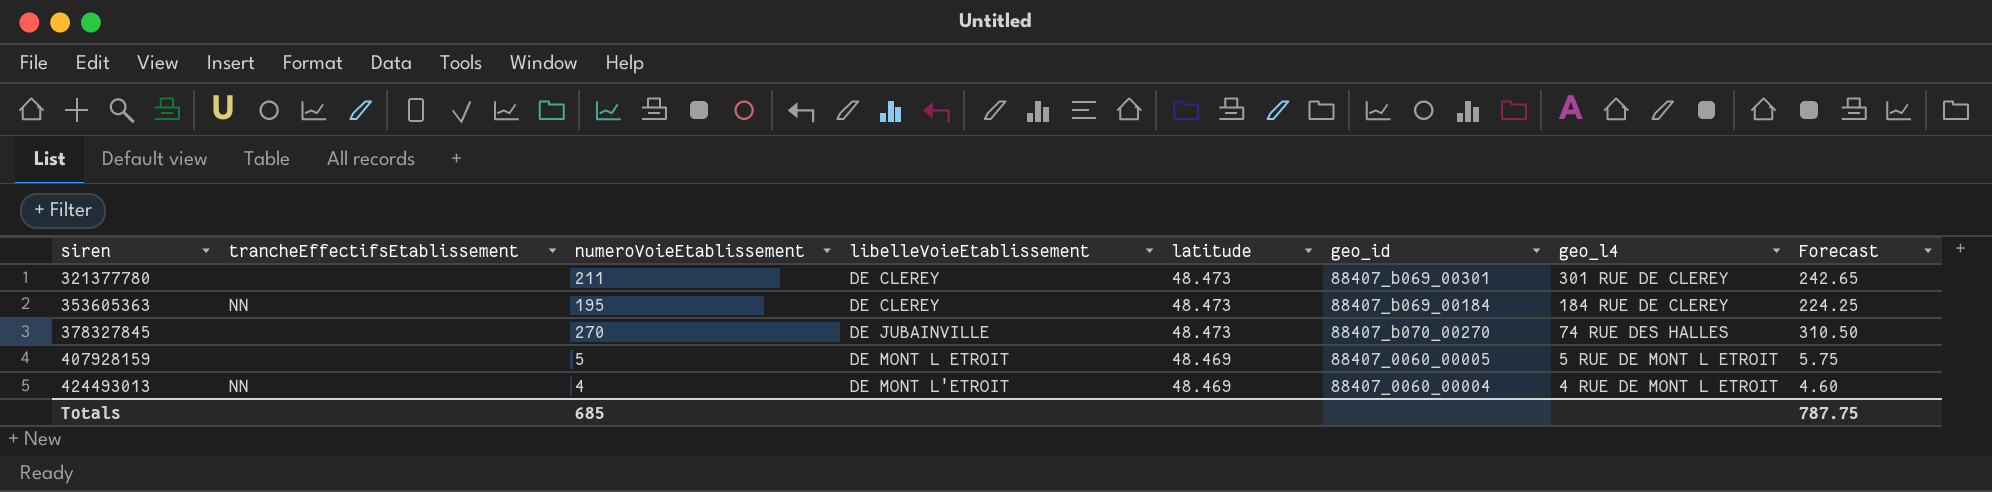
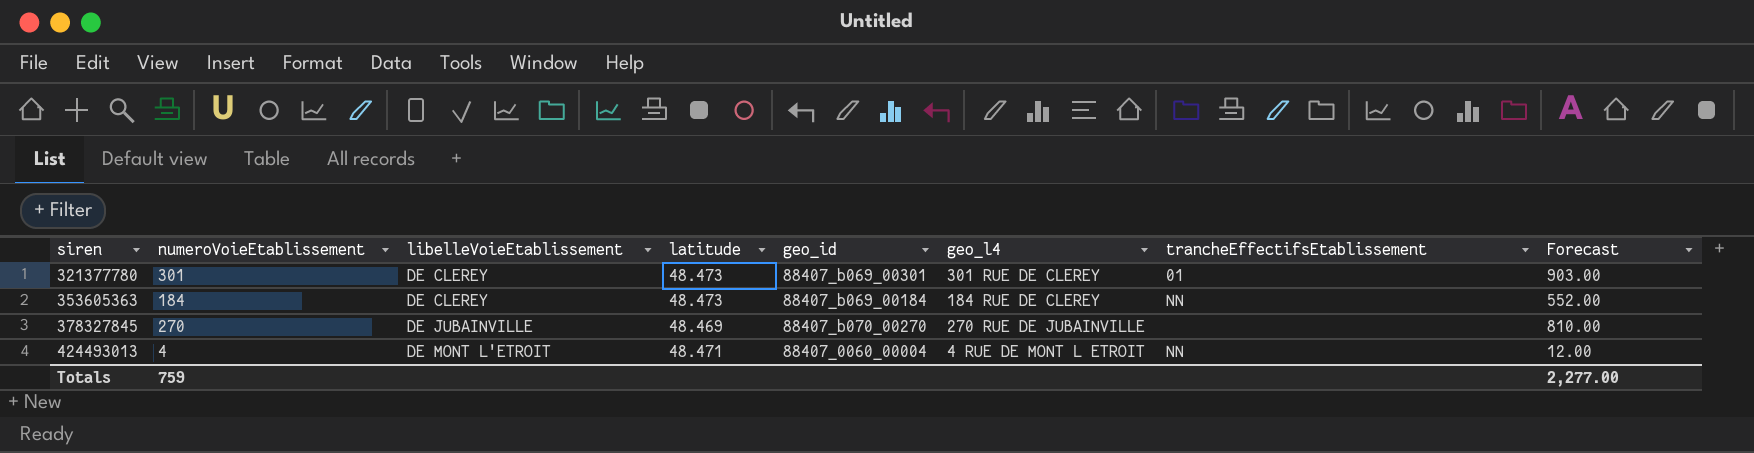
column trancheEffectifsEtablissement | position: 2 -> 7
column Forecast | formula: [numeroVoieEtablissement] * 1.15 -> [numeroVoieEtablissement] * 3
row 407928159: none | 5 | DE MONT L ETROIT | 48.469 | 88407_0060_00005 | 5 RUE DE MONT L ETROIT | 5.75 -> none
321377780 | numeroVoieEtablissement: 211 -> 301
321377780 | trancheEffectifsEtablissement: none -> 01
353605363 | numeroVoieEtablissement: 195 -> 184
378327845 | latitude: 48.473 -> 48.469
378327845 | geo_l4: 74 RUE DES HALLES -> 270 RUE DE JUBAINVILLE
424493013 | latitude: 48.469 -> 48.471
Totals | numeroVoieEtablissement: 685 -> 759
Totals | Forecast: 787.75 -> 2,277.00

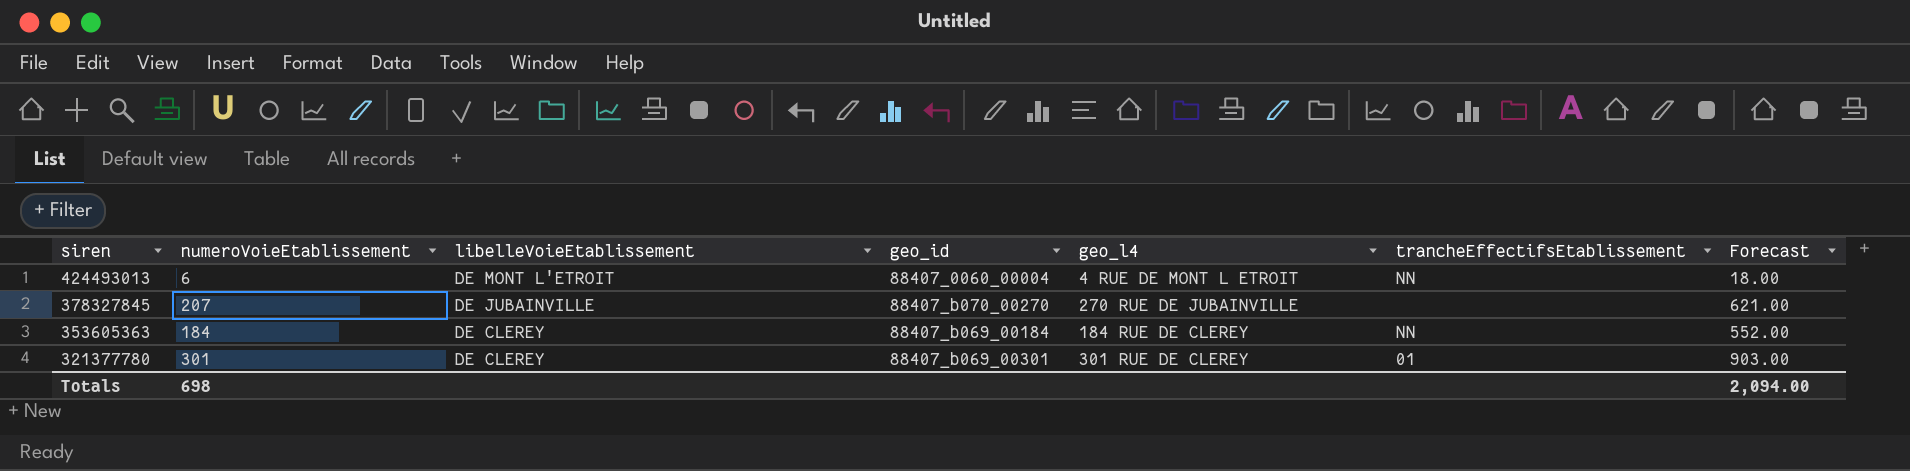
row order: siren ascending -> siren descending
column latitude | position: 4 -> none
424493013 | numeroVoieEtablissement: 4 -> 6
424493013 | Forecast: 12.00 -> 18.00
378327845 | numeroVoieEtablissement: 270 -> 207
378327845 | Forecast: 810.00 -> 621.00
Totals | numeroVoieEtablissement: 759 -> 698
Totals | Forecast: 2,277.00 -> 2,094.00

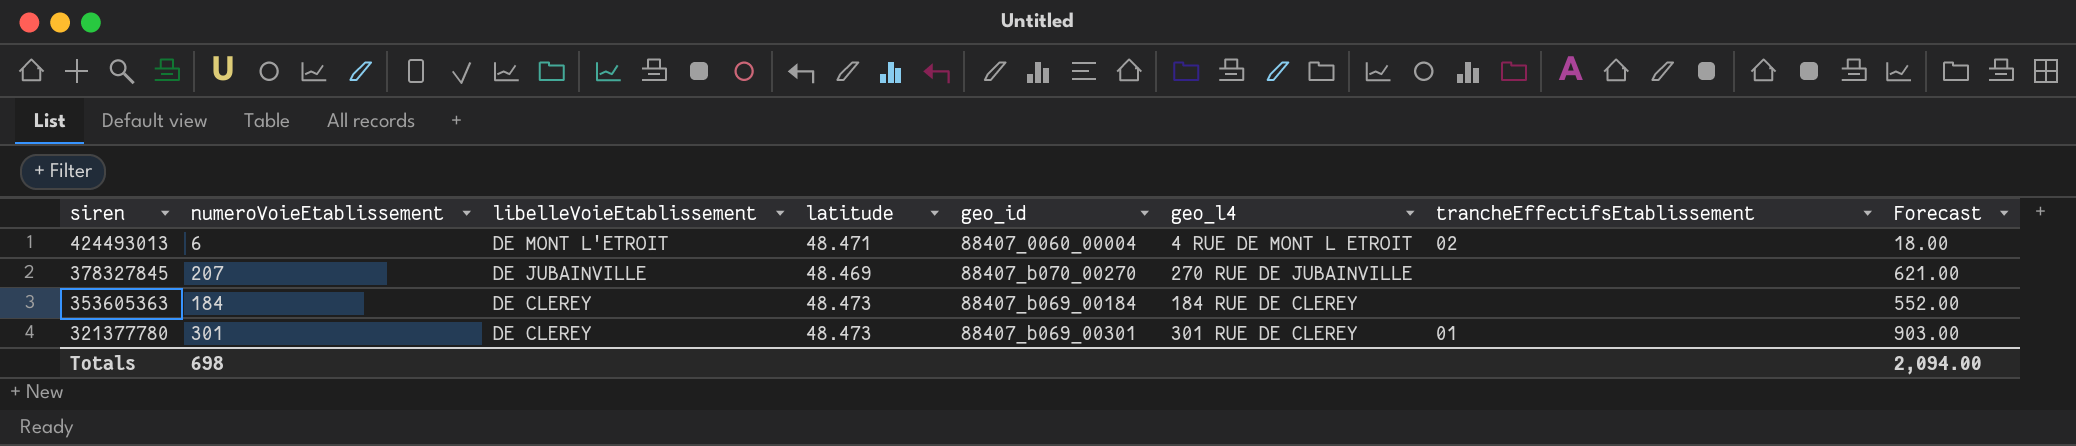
column latitude | position: none -> 4
424493013 | trancheEffectifsEtablissement: NN -> 02
353605363 | trancheEffectifsEtablissement: NN -> none

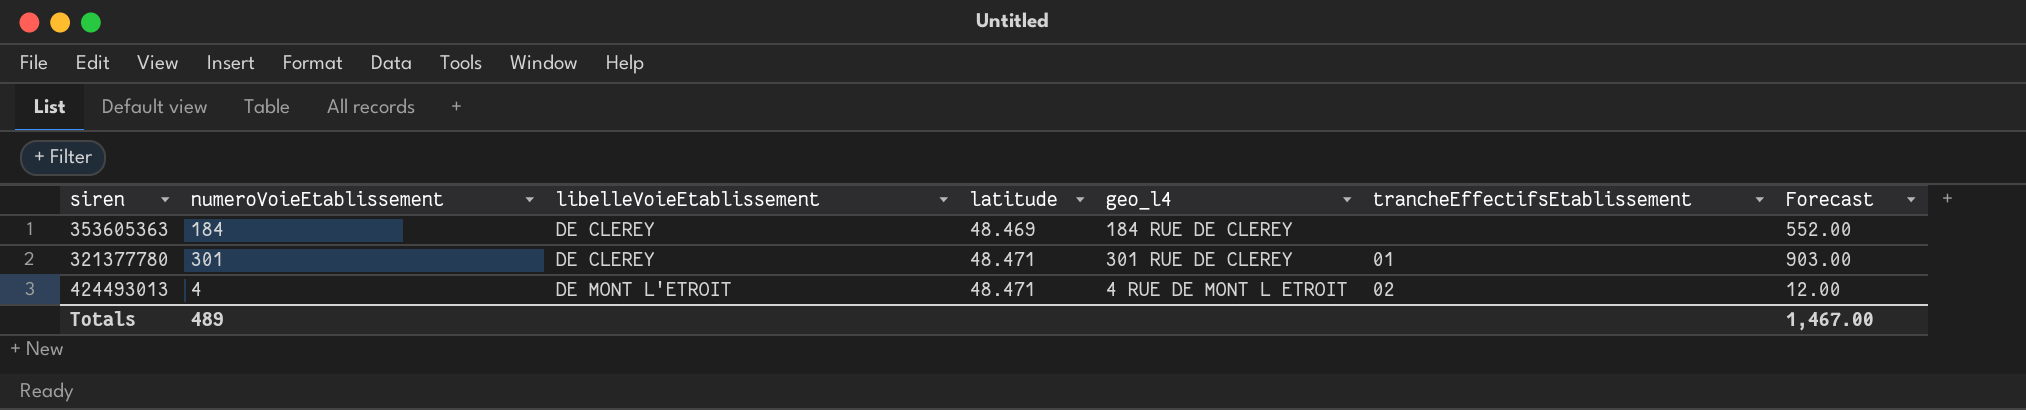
row order: siren descending -> libelleVoieEtablissement ascending
column geo_id | position: 5 -> none
row 378327845: 207 | DE JUBAINVILLE | 48.469 | 88407_b070_00270 | 270 RUE DE JUBAINVILLE | none | 621.00 -> none
353605363 | latitude: 48.473 -> 48.469
321377780 | latitude: 48.473 -> 48.471
424493013 | numeroVoieEtablissement: 6 -> 4
424493013 | Forecast: 18.00 -> 12.00
Totals | numeroVoieEtablissement: 698 -> 489
Totals | Forecast: 2,094.00 -> 1,467.00

